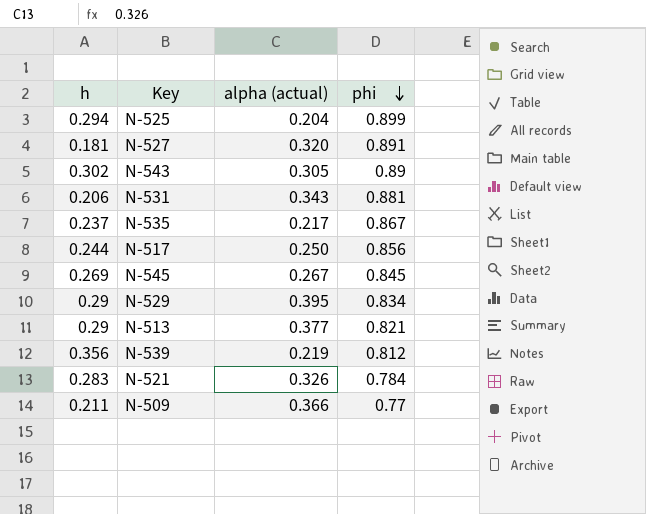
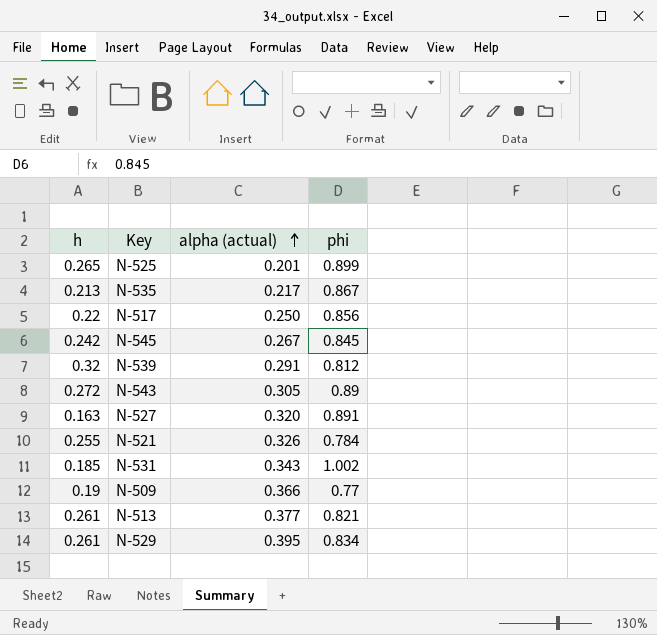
row order: phi descending -> alpha (actual) ascending
N-525 | h: 0.294 -> 0.265
N-525 | alpha (actual): 0.204 -> 0.201
N-535 | h: 0.237 -> 0.213
N-517 | h: 0.244 -> 0.22
N-545 | h: 0.269 -> 0.242
N-539 | h: 0.356 -> 0.32
N-539 | alpha (actual): 0.219 -> 0.291
N-543 | h: 0.302 -> 0.272
N-527 | h: 0.181 -> 0.163
N-521 | h: 0.283 -> 0.255
N-531 | h: 0.206 -> 0.185
N-531 | phi: 0.881 -> 1.002
N-509 | h: 0.211 -> 0.19
N-513 | h: 0.29 -> 0.261
N-529 | h: 0.29 -> 0.261

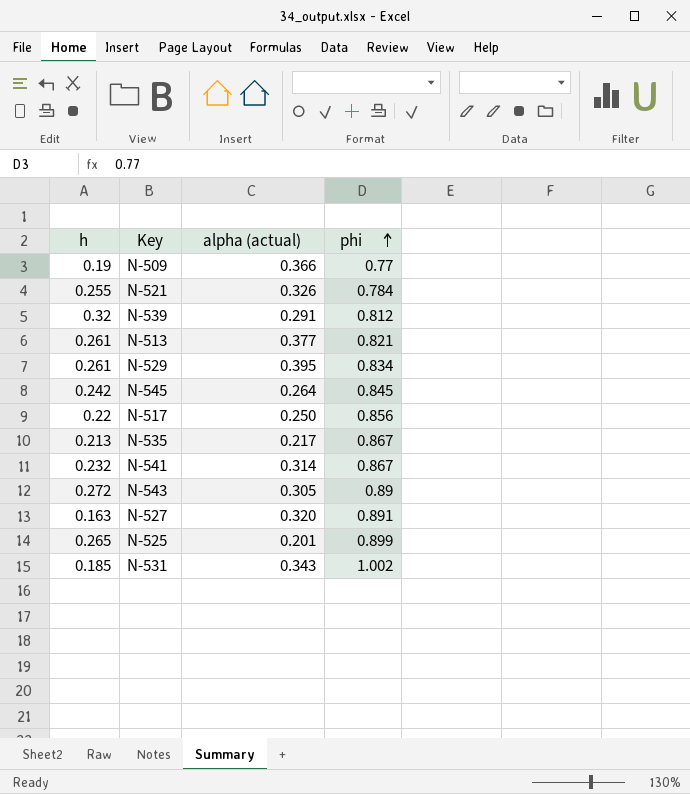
row order: alpha (actual) ascending -> phi ascending
N-545 | alpha (actual): 0.267 -> 0.264
row N-541: none -> 0.232 | 0.314 | 0.867

